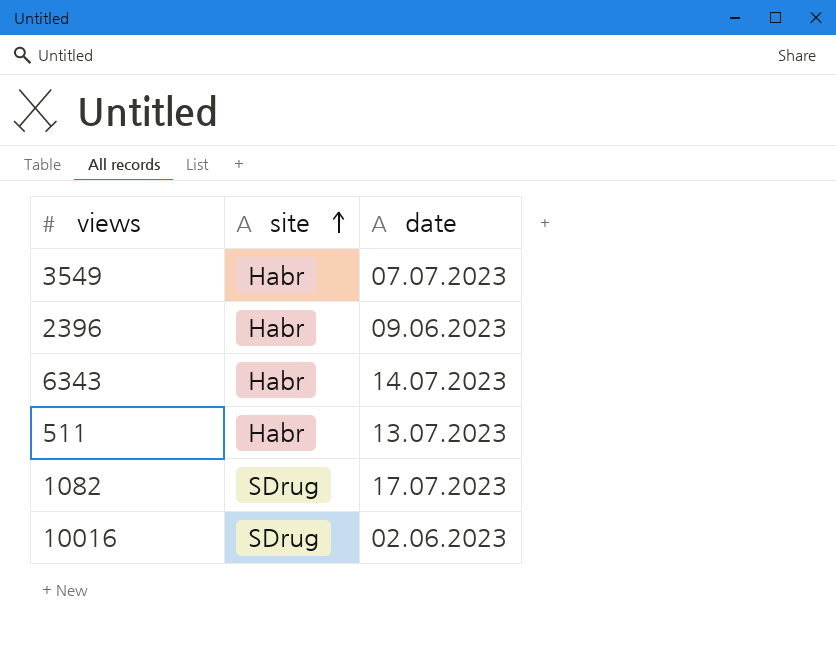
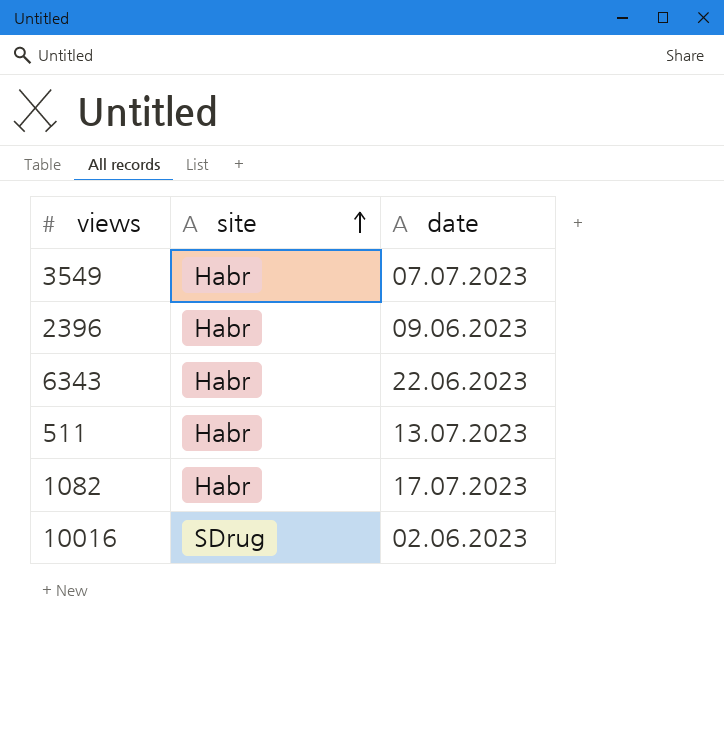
6343 | date: 14.07.2023 -> 22.06.2023
1082 | site: SDrug -> Habr

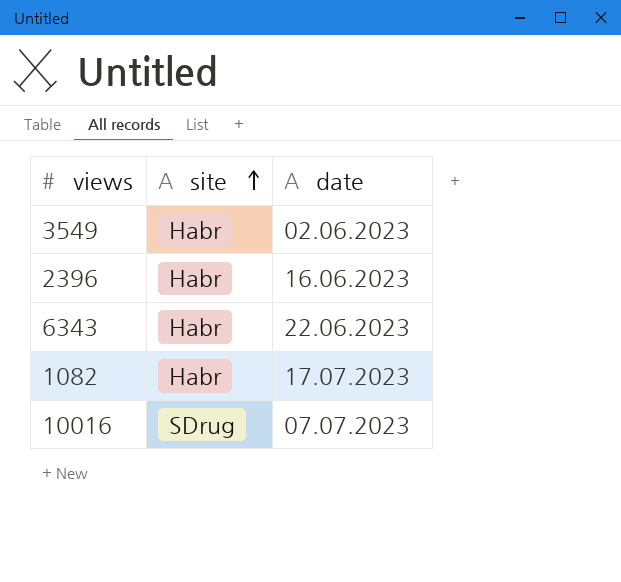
row 511: Habr | 13.07.2023 -> none
3549 | date: 07.07.2023 -> 02.06.2023
2396 | date: 09.06.2023 -> 16.06.2023
10016 | date: 02.06.2023 -> 07.07.2023

